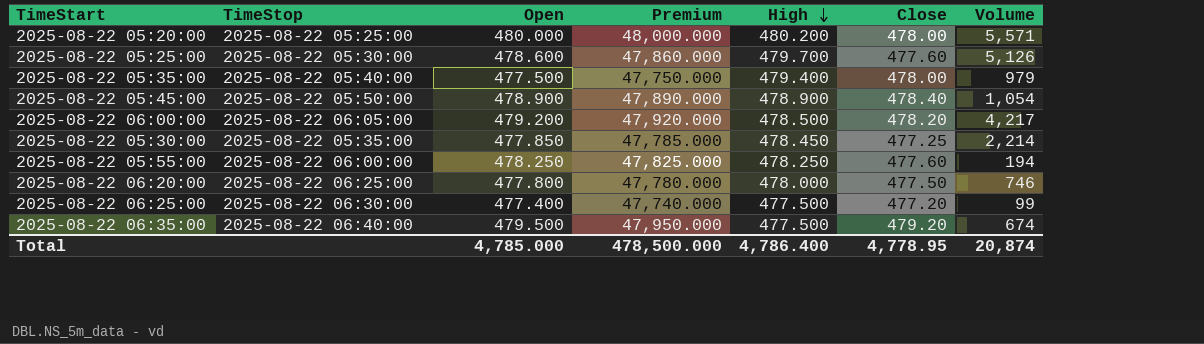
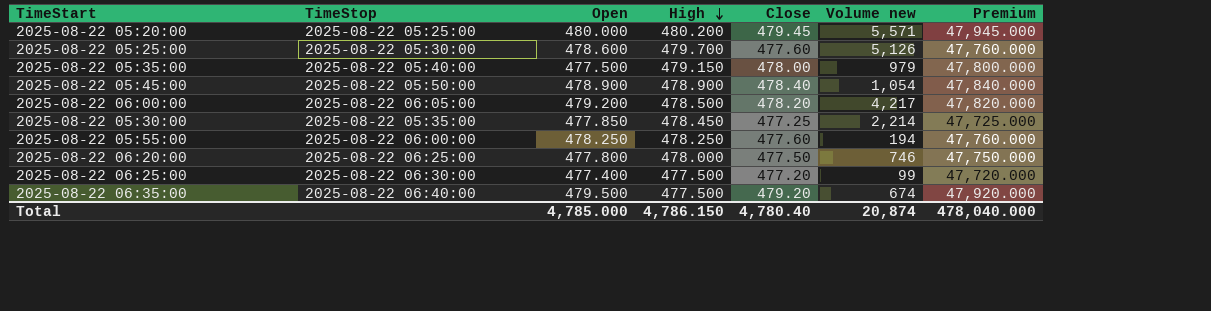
column name: Volume -> Volume new
column Premium | formula: [Open] * 100 -> [Close] * 100
column Premium | position: 4 -> 7
2025-08-22 05:20:00 | Close: 478.00 -> 479.45
2025-08-22 05:35:00 | High: 479.400 -> 479.150
Total | High: 4,786.400 -> 4,786.150
Total | Close: 4,778.95 -> 4,780.40
Total | Premium: 478,500.000 -> 478,040.000

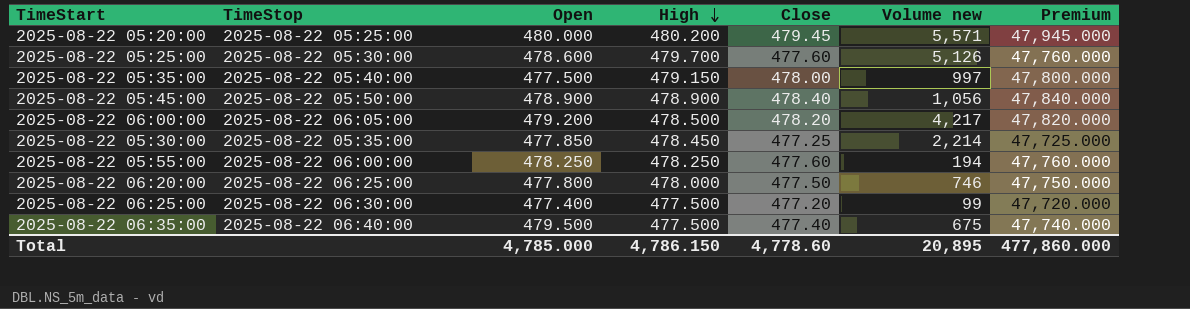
2025-08-22 05:35:00 | Volume new: 979 -> 997
2025-08-22 05:45:00 | Volume new: 1,054 -> 1,056
2025-08-22 06:35:00 | Close: 479.20 -> 477.40
2025-08-22 06:35:00 | Volume new: 674 -> 675
2025-08-22 06:35:00 | Premium: 47,920.000 -> 47,740.000
Total | Close: 4,780.40 -> 4,778.60
Total | Volume new: 20,874 -> 20,895
Total | Premium: 478,040.000 -> 477,860.000

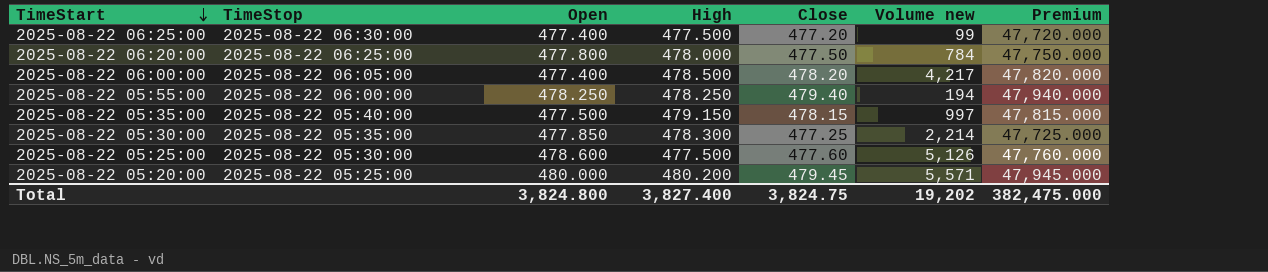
row order: High descending -> TimeStart descending
row 2025-08-22 05:45:00: 2025-08-22 05:50:00 | 478.900 | 478.900 | 478.40 | 1,056 | 47,840.000 -> none
row 2025-08-22 06:35:00: 2025-08-22 06:40:00 | 479.500 | 477.500 | 477.40 | 675 | 47,740.000 -> none
2025-08-22 06:20:00 | Volume new: 746 -> 784
2025-08-22 06:00:00 | Open: 479.200 -> 477.400
2025-08-22 05:55:00 | Close: 477.60 -> 479.40
2025-08-22 05:55:00 | Premium: 47,760.000 -> 47,940.000
2025-08-22 05:35:00 | Close: 478.00 -> 478.15
2025-08-22 05:35:00 | Premium: 47,800.000 -> 47,815.000
2025-08-22 05:30:00 | High: 478.450 -> 478.300
2025-08-22 05:25:00 | High: 479.700 -> 477.500
Total | Open: 4,785.000 -> 3,824.800
Total | High: 4,786.150 -> 3,827.400
Total | Close: 4,778.60 -> 3,824.75
Total | Volume new: 20,895 -> 19,202
Total | Premium: 477,860.000 -> 382,475.000

